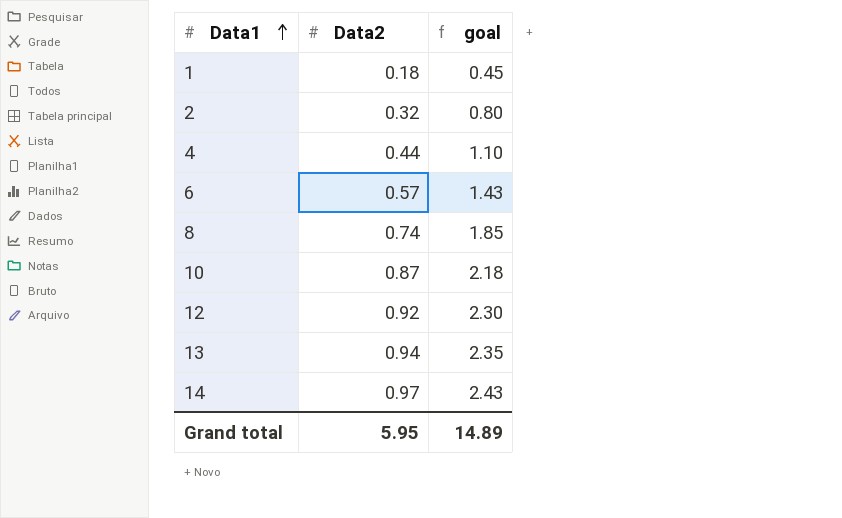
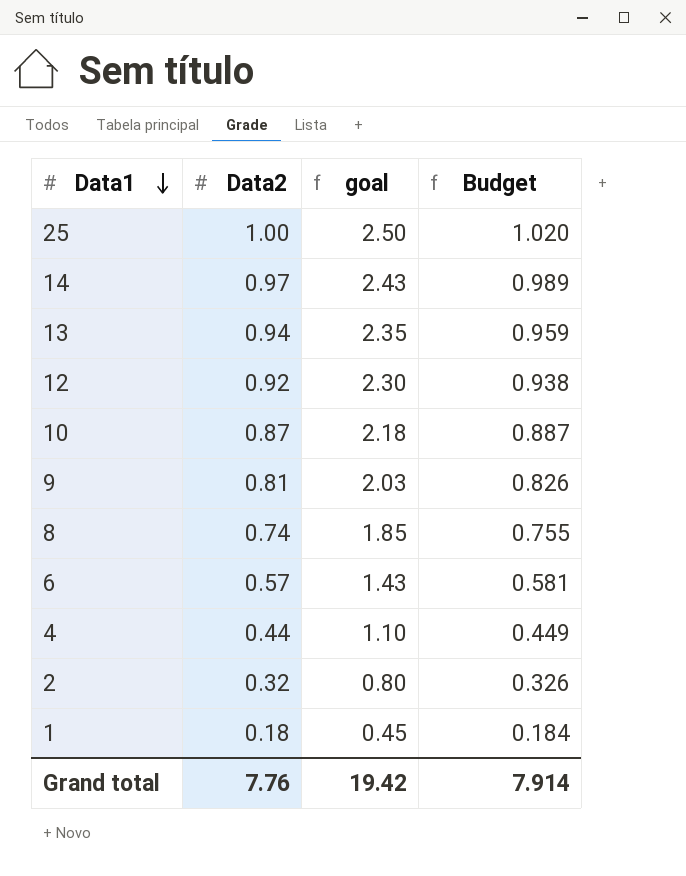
row order: Data1 ascending -> Data1 descending
column Budget | formula: none -> [Data2] * 1.02
row 25: none -> 1.00 | 2.50 | 1.020
row 9: none -> 0.81 | 2.03 | 0.826
Grand total | Data2: 5.95 -> 7.76
Grand total | goal: 14.89 -> 19.42

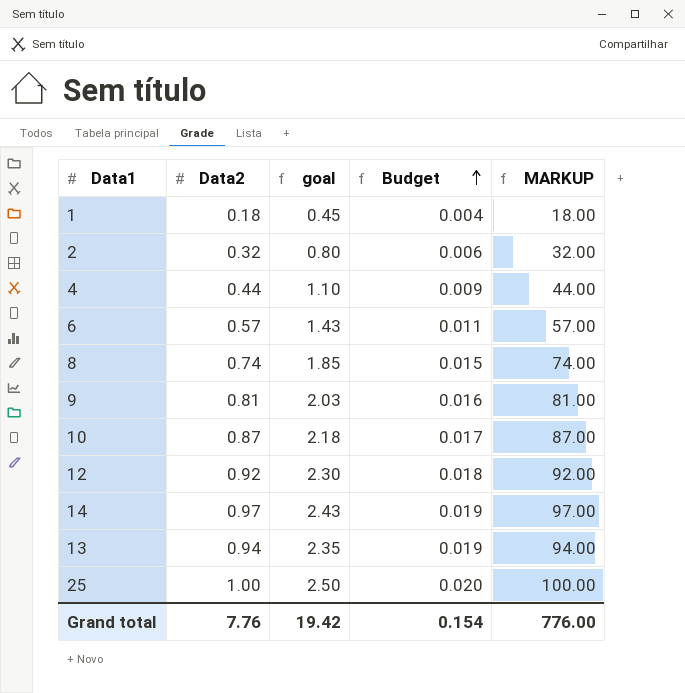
row order: Data1 descending -> Budget ascending
column Budget | formula: [Data2] * 1.02 -> [Data2] * 0.02
column MARKUP | formula: none -> [Data2] * 100
Grand total | Budget: 7.914 -> 0.154

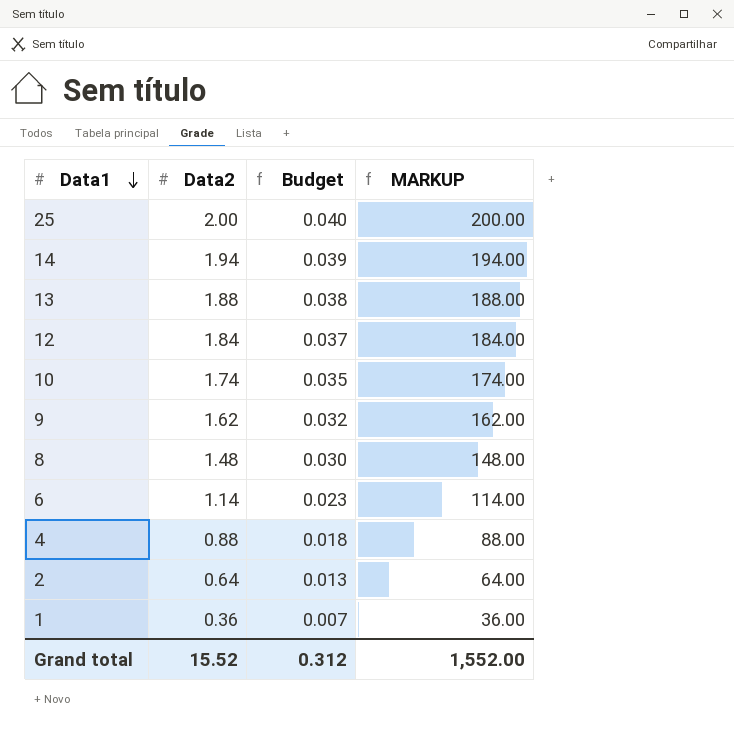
row order: Budget ascending -> Data1 descending
column goal | formula: [Data2] * 2.5 -> none
25 | Data2: 1.00 -> 2.00
25 | Budget: 0.020 -> 0.040
25 | MARKUP: 100.00 -> 200.00
14 | Data2: 0.97 -> 1.94
14 | Budget: 0.019 -> 0.039
14 | MARKUP: 97.00 -> 194.00
13 | Data2: 0.94 -> 1.88
13 | Budget: 0.019 -> 0.038
13 | MARKUP: 94.00 -> 188.00
12 | Data2: 0.92 -> 1.84
12 | Budget: 0.018 -> 0.037
12 | MARKUP: 92.00 -> 184.00
10 | Data2: 0.87 -> 1.74
10 | Budget: 0.017 -> 0.035
10 | MARKUP: 87.00 -> 174.00
9 | Data2: 0.81 -> 1.62
9 | Budget: 0.016 -> 0.032
9 | MARKUP: 81.00 -> 162.00
8 | Data2: 0.74 -> 1.48
8 | Budget: 0.015 -> 0.030
8 | MARKUP: 74.00 -> 148.00
6 | Data2: 0.57 -> 1.14
6 | Budget: 0.011 -> 0.023
6 | MARKUP: 57.00 -> 114.00
4 | Data2: 0.44 -> 0.88
4 | Budget: 0.009 -> 0.018
4 | MARKUP: 44.00 -> 88.00
2 | Data2: 0.32 -> 0.64
2 | Budget: 0.006 -> 0.013
2 | MARKUP: 32.00 -> 64.00
1 | Data2: 0.18 -> 0.36
1 | Budget: 0.004 -> 0.007
1 | MARKUP: 18.00 -> 36.00
Grand total | Data2: 7.76 -> 15.52
Grand total | Budget: 0.154 -> 0.312
Grand total | MARKUP: 776.00 -> 1,552.00

